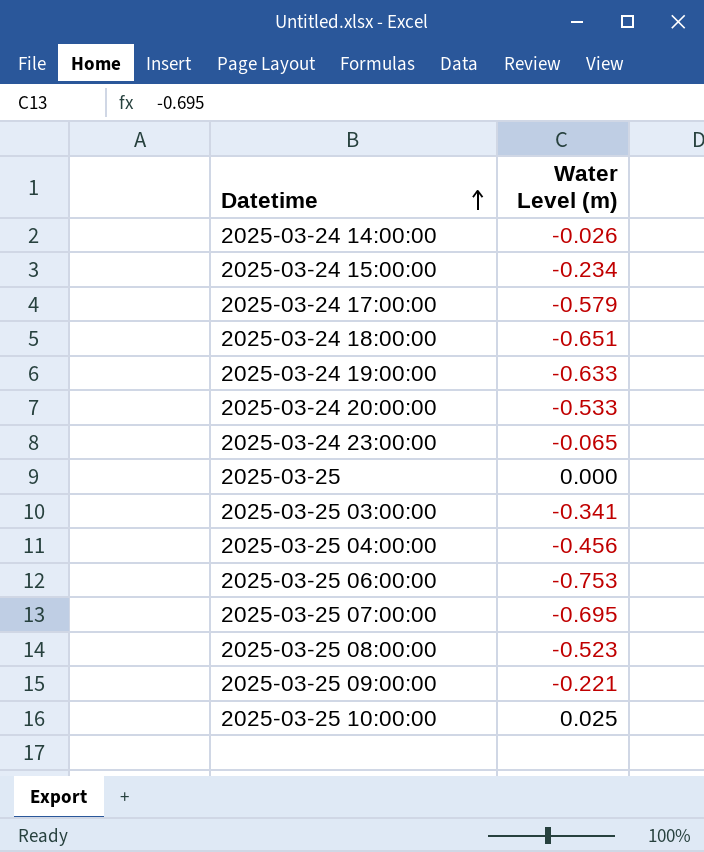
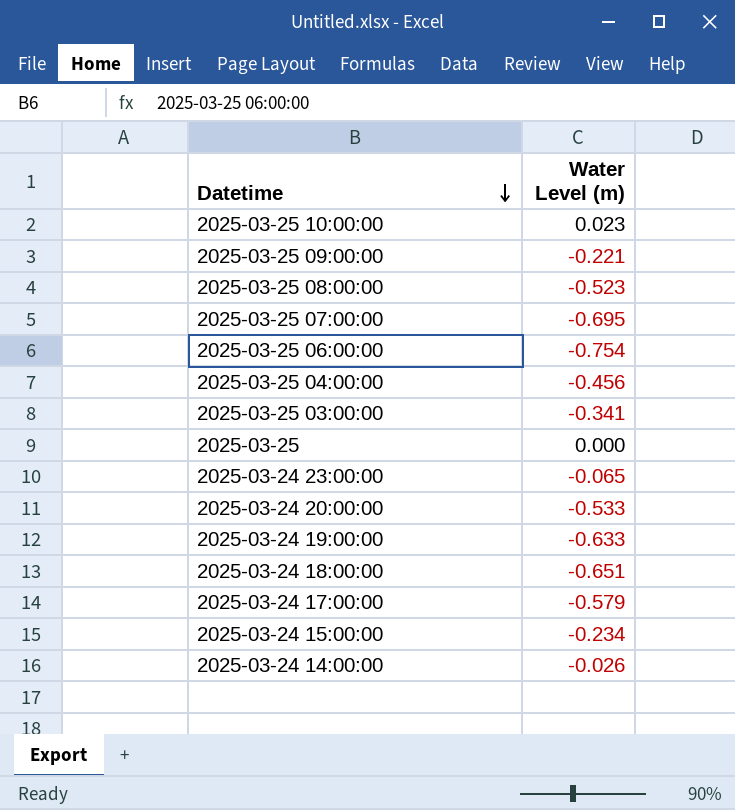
row order: Datetime ascending -> Datetime descending
2025-03-25 10:00:00 | Water Level (m): 0.025 -> 0.023
2025-03-25 06:00:00 | Water Level (m): -0.753 -> -0.754

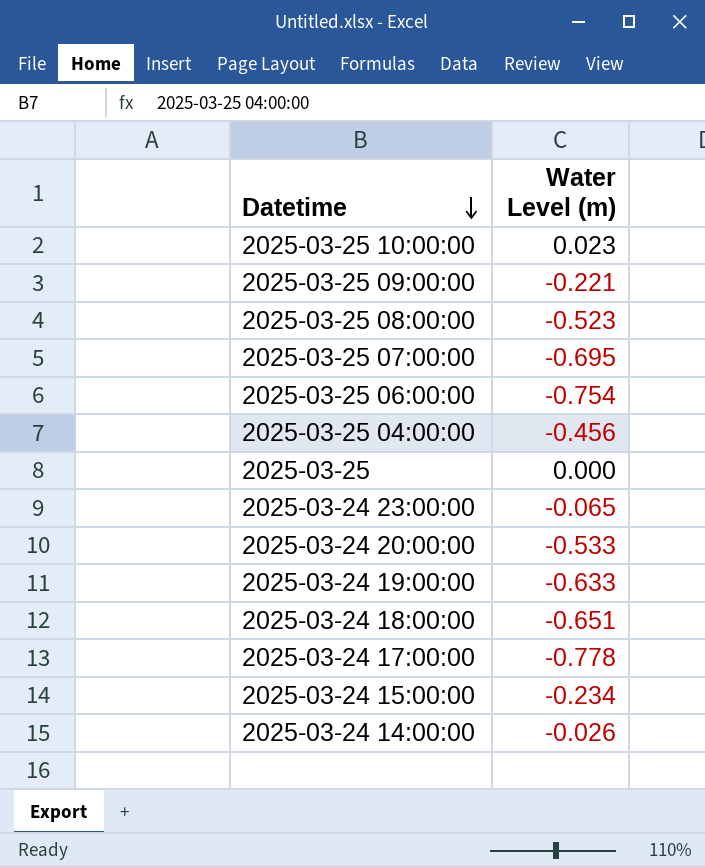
row 2025-03-25 03:00:00: -0.341 -> none
2025-03-24 17:00:00 | Water Level (m): -0.579 -> -0.778

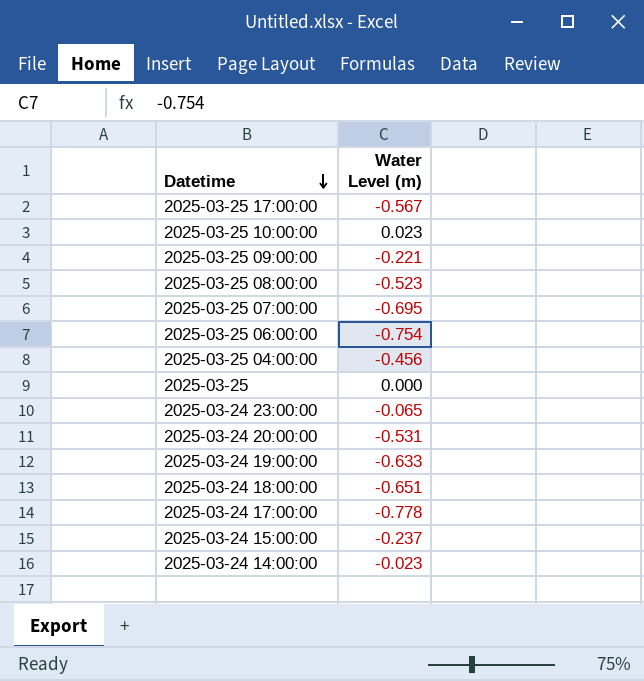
row 2025-03-25 17:00:00: none -> -0.567
2025-03-24 20:00:00 | Water Level (m): -0.533 -> -0.531
2025-03-24 15:00:00 | Water Level (m): -0.234 -> -0.237
2025-03-24 14:00:00 | Water Level (m): -0.026 -> -0.023

